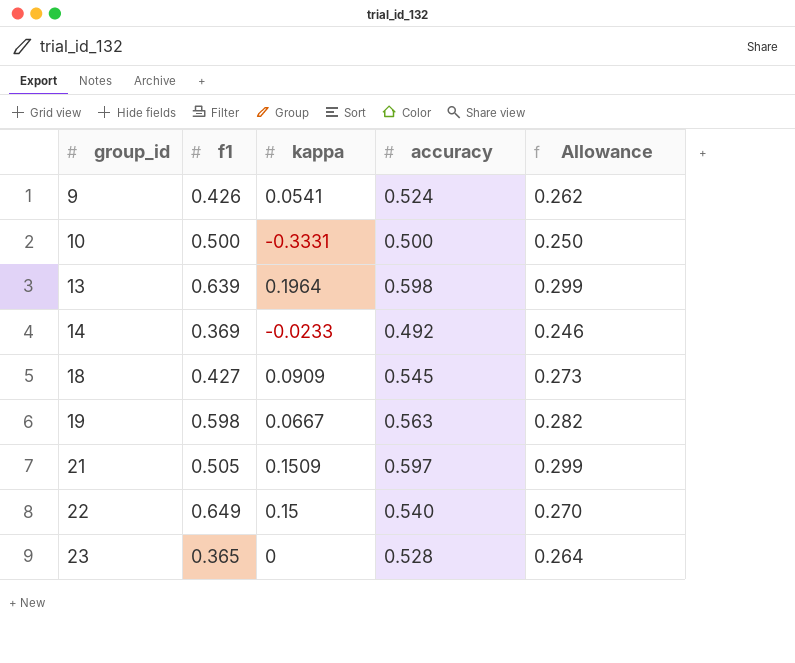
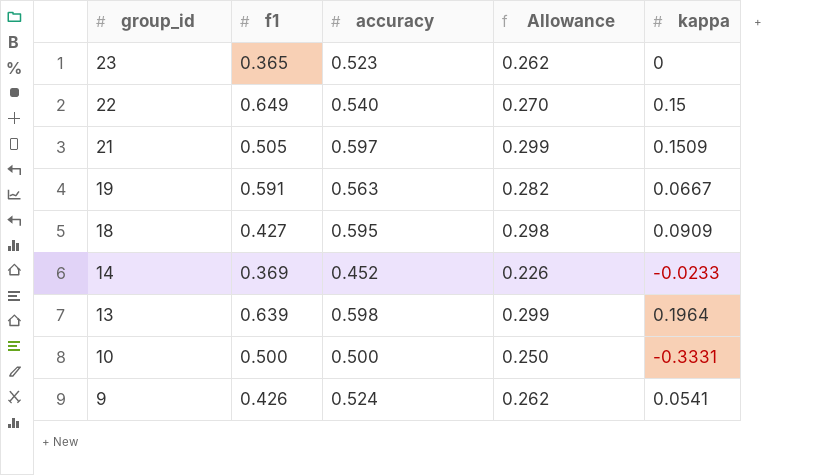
row order: group_id ascending -> group_id descending
column kappa | position: 3 -> 5
23 | accuracy: 0.528 -> 0.523
23 | Allowance: 0.264 -> 0.262
19 | f1: 0.598 -> 0.591
18 | accuracy: 0.545 -> 0.595
18 | Allowance: 0.273 -> 0.298
14 | accuracy: 0.492 -> 0.452
14 | Allowance: 0.246 -> 0.226

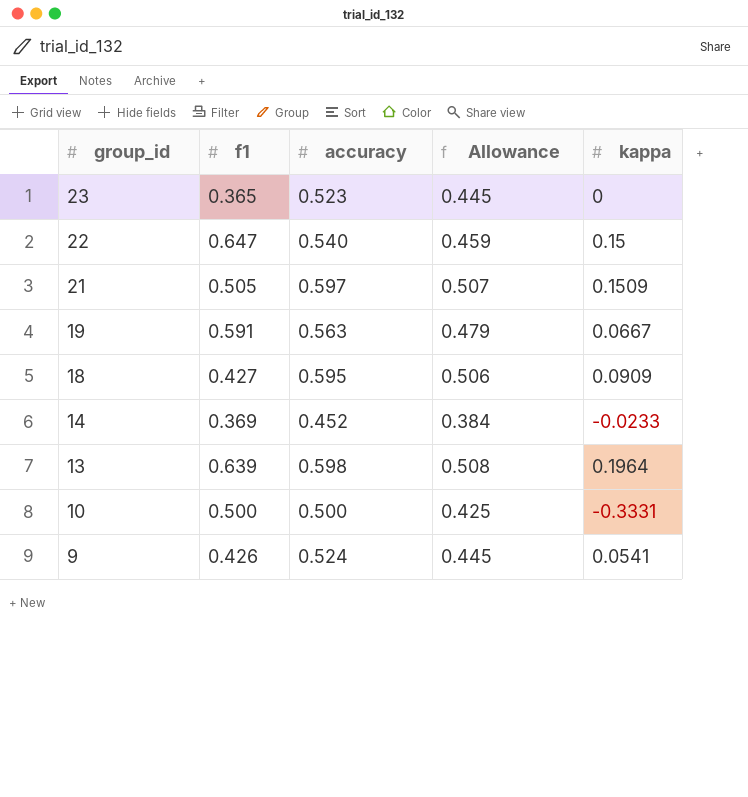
column Allowance | formula: [accuracy] * 0.5 -> [accuracy] * 0.85
22 | f1: 0.649 -> 0.647

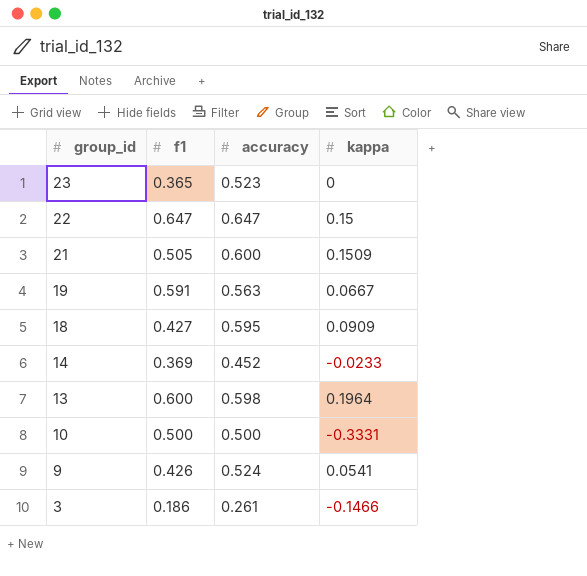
column Allowance | formula: [accuracy] * 0.85 -> none
22 | accuracy: 0.540 -> 0.647
21 | accuracy: 0.597 -> 0.600
13 | f1: 0.639 -> 0.600
row 3: none -> 0.186 | 0.261 | -0.1466

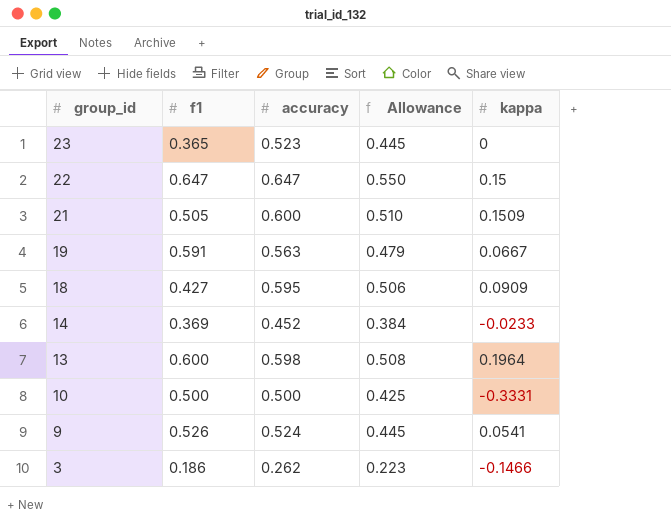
column Allowance | formula: none -> [accuracy] * 0.85
9 | f1: 0.426 -> 0.526
3 | accuracy: 0.261 -> 0.262

